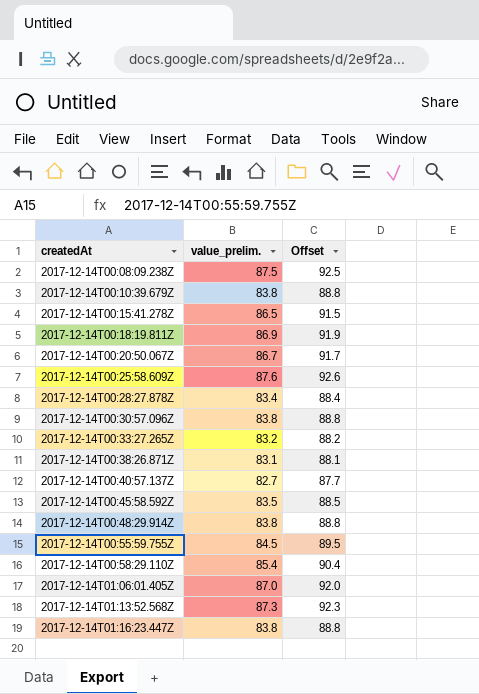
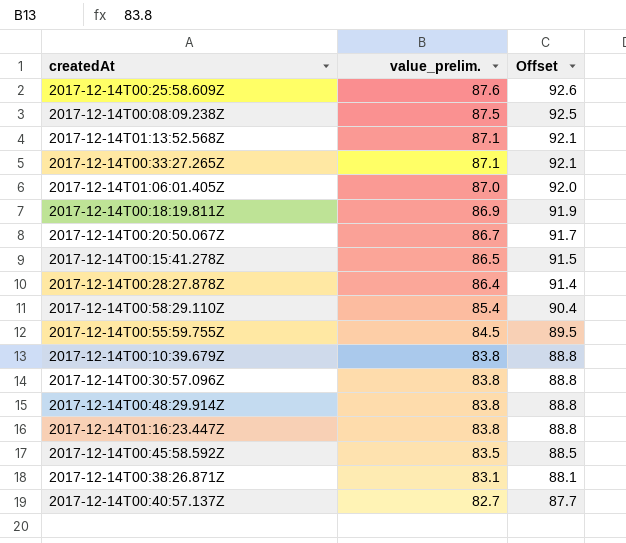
row order: createdAt ascending -> value_prelim. descending
2017-12-14T01:13:52.568Z | value_prelim.: 87.3 -> 87.1
2017-12-14T01:13:52.568Z | Offset: 92.3 -> 92.1
2017-12-14T00:33:27.265Z | value_prelim.: 83.2 -> 87.1
2017-12-14T00:33:27.265Z | Offset: 88.2 -> 92.1
2017-12-14T00:28:27.878Z | value_prelim.: 83.4 -> 86.4
2017-12-14T00:28:27.878Z | Offset: 88.4 -> 91.4

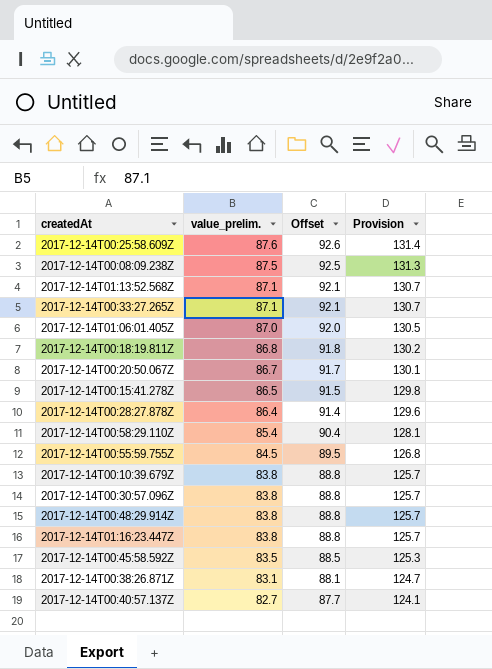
column Provision | formula: none -> [value_prelim.] * 1.5
2017-12-14T00:18:19.811Z | value_prelim.: 86.9 -> 86.8
2017-12-14T00:18:19.811Z | Offset: 91.9 -> 91.8

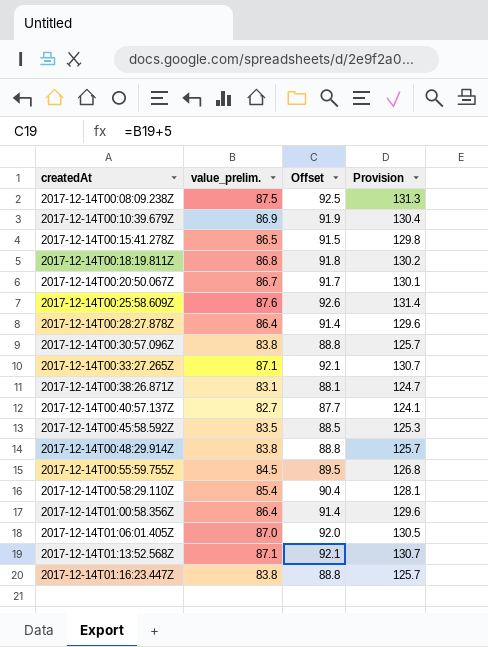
row order: value_prelim. descending -> createdAt ascending
2017-12-14T00:10:39.679Z | value_prelim.: 83.8 -> 86.9
2017-12-14T00:10:39.679Z | Offset: 88.8 -> 91.9
2017-12-14T00:10:39.679Z | Provision: 125.7 -> 130.4
row 2017-12-14T01:00:58.356Z: none -> 86.4 | 91.4 | 129.6

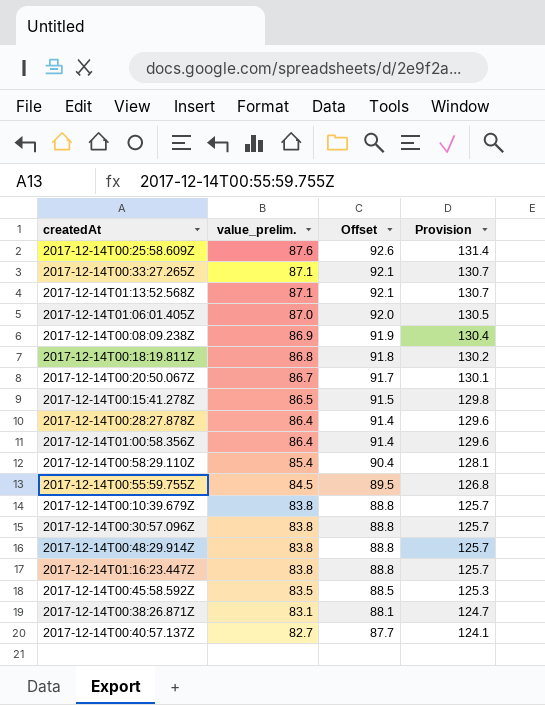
row order: createdAt ascending -> value_prelim. descending
2017-12-14T00:08:09.238Z | value_prelim.: 87.5 -> 86.9
2017-12-14T00:08:09.238Z | Offset: 92.5 -> 91.9
2017-12-14T00:08:09.238Z | Provision: 131.3 -> 130.4
2017-12-14T00:10:39.679Z | value_prelim.: 86.9 -> 83.8
2017-12-14T00:10:39.679Z | Offset: 91.9 -> 88.8
2017-12-14T00:10:39.679Z | Provision: 130.4 -> 125.7

